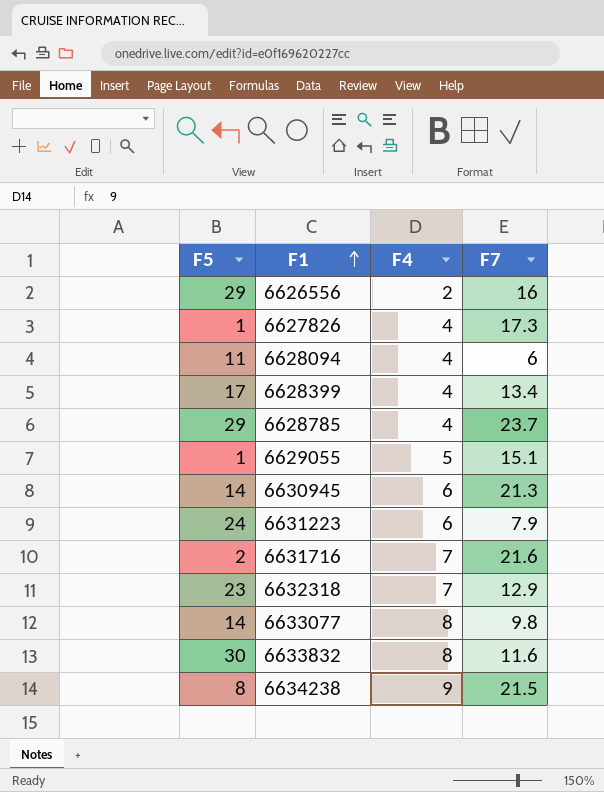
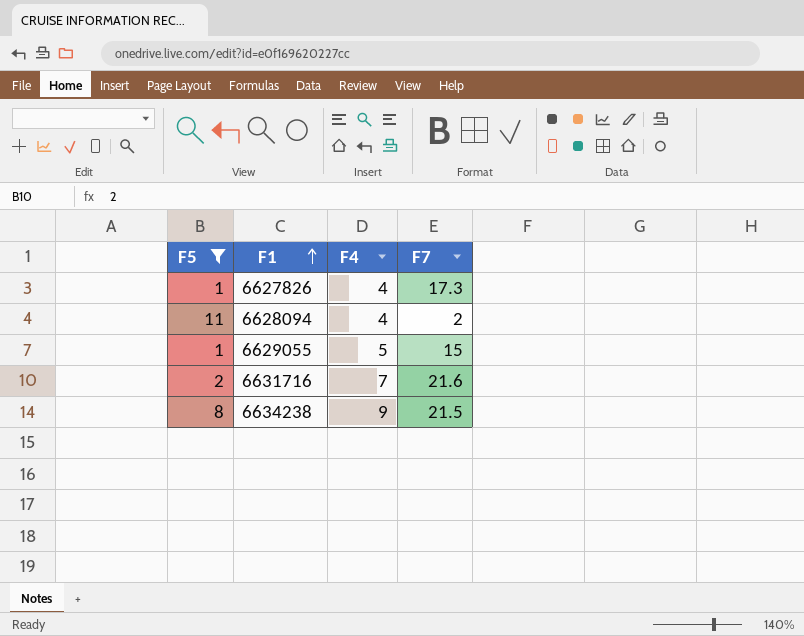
filter: none -> F5 <= 11
6628094 | F7: 6 -> 2
6629055 | F7: 15.1 -> 15

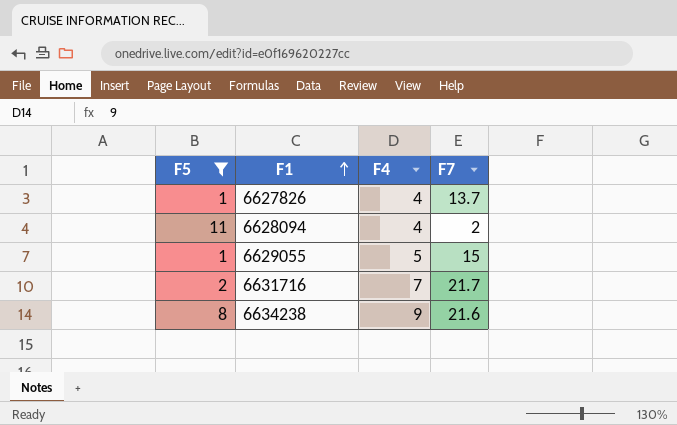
6627826 | F7: 17.3 -> 13.7
6631716 | F7: 21.6 -> 21.7
6634238 | F7: 21.5 -> 21.6

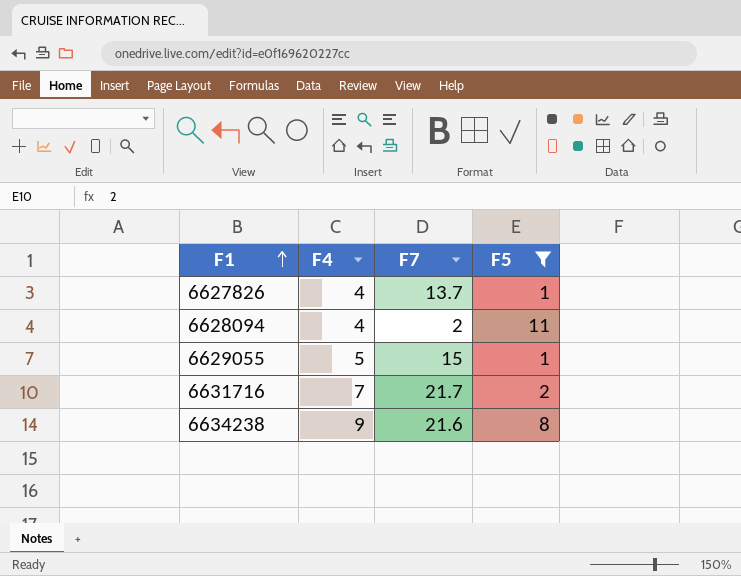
column F5 | position: 1 -> 4

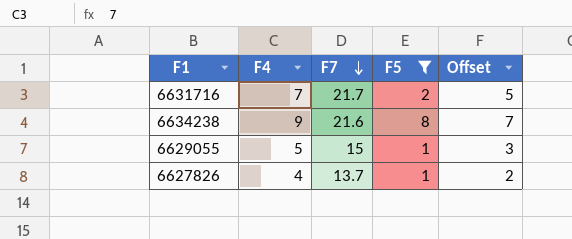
row order: F1 ascending -> F7 descending
column Offset | formula: none -> [F4] - 2
row 6628094: 4 | 2 | 11 -> none

